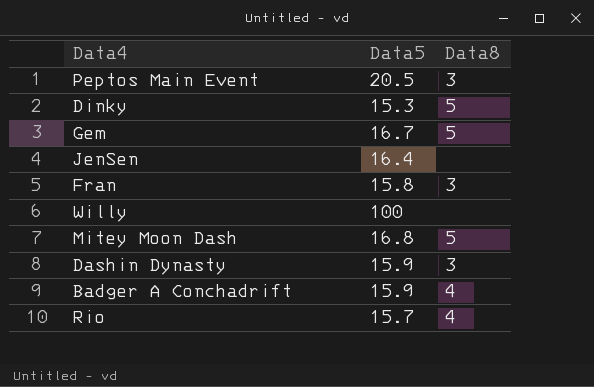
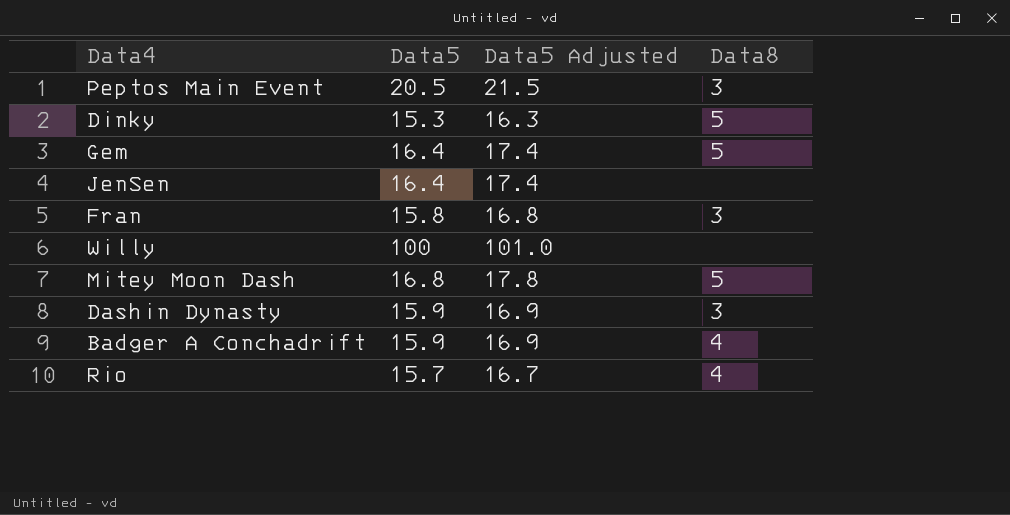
column Data5 Adjusted | formula: none -> [Data5] + 1
Gem | Data5: 16.7 -> 16.4

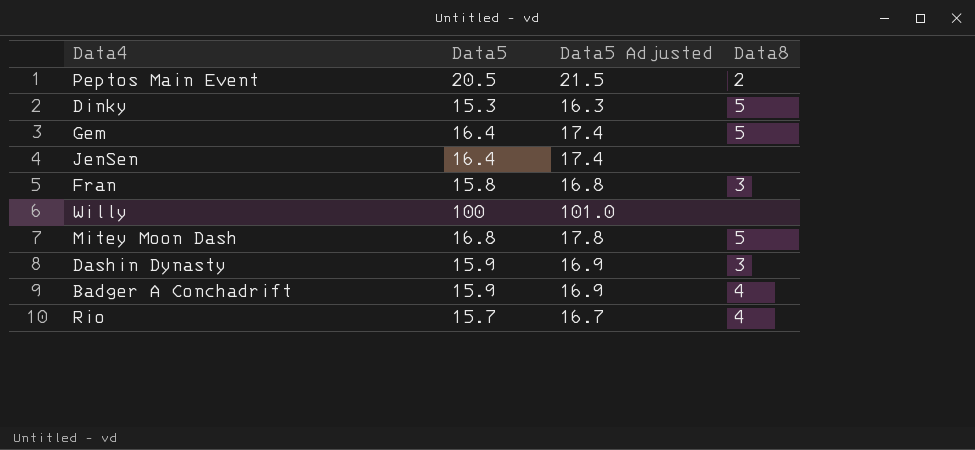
Peptos Main Event | Data8: 3 -> 2

